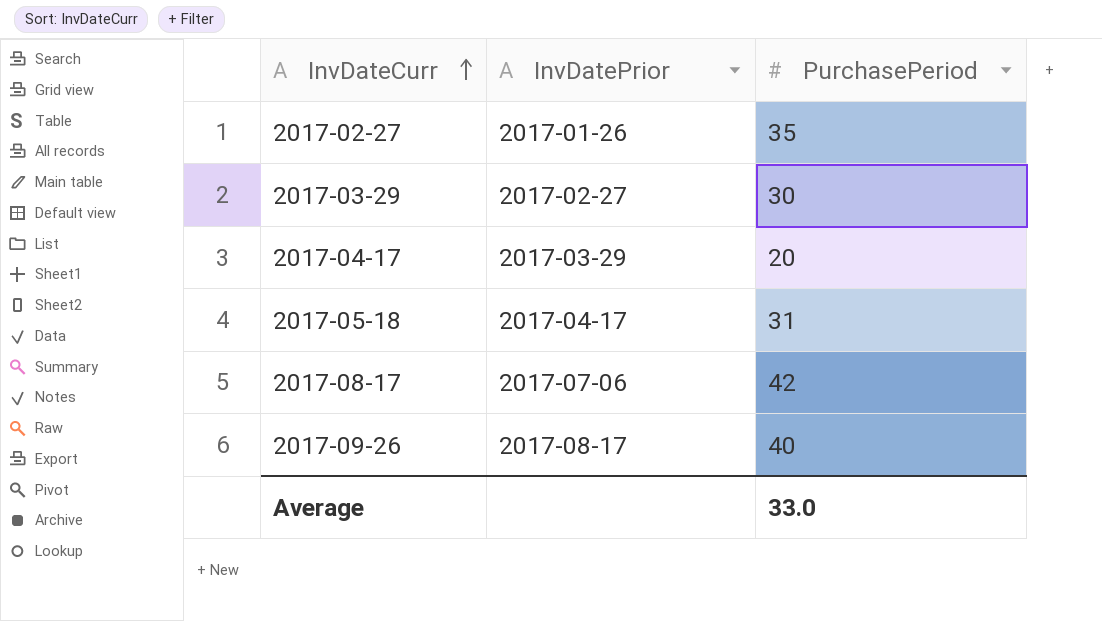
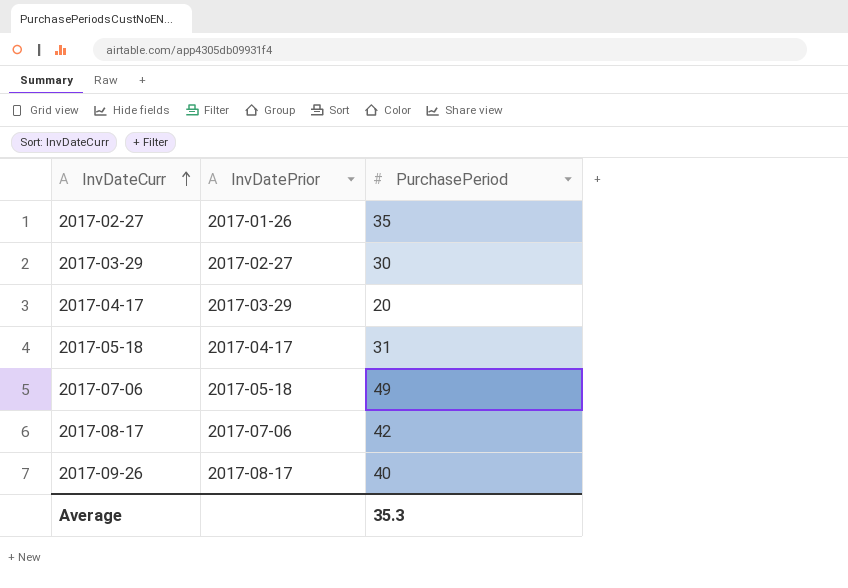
row 2017-07-06: none -> 2017-05-18 | 49
Average | PurchasePeriod: 33.0 -> 35.3

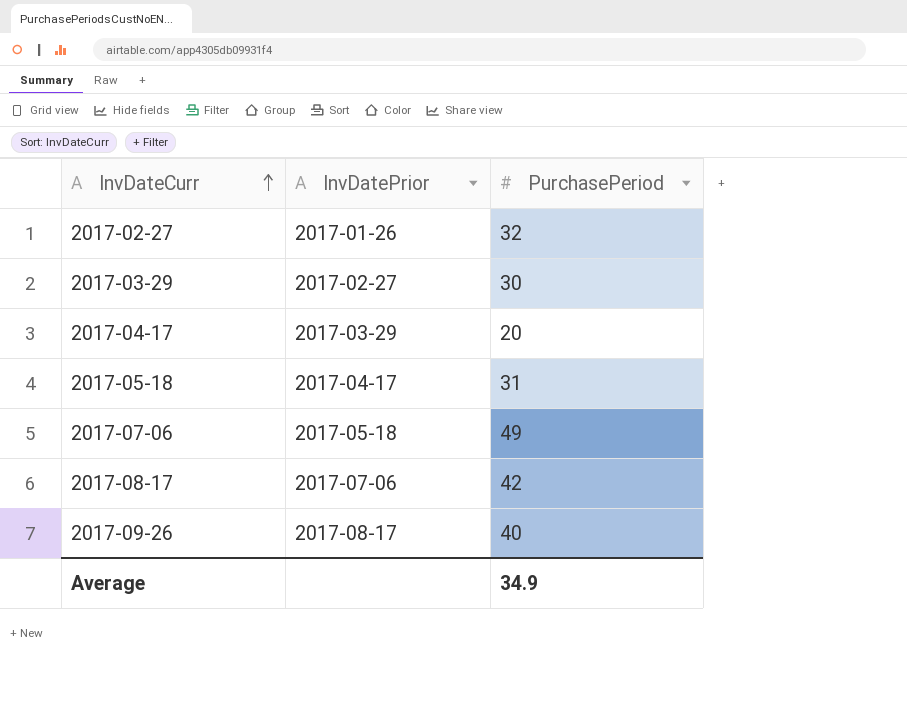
2017-02-27 | PurchasePeriod: 35 -> 32
Average | PurchasePeriod: 35.3 -> 34.9

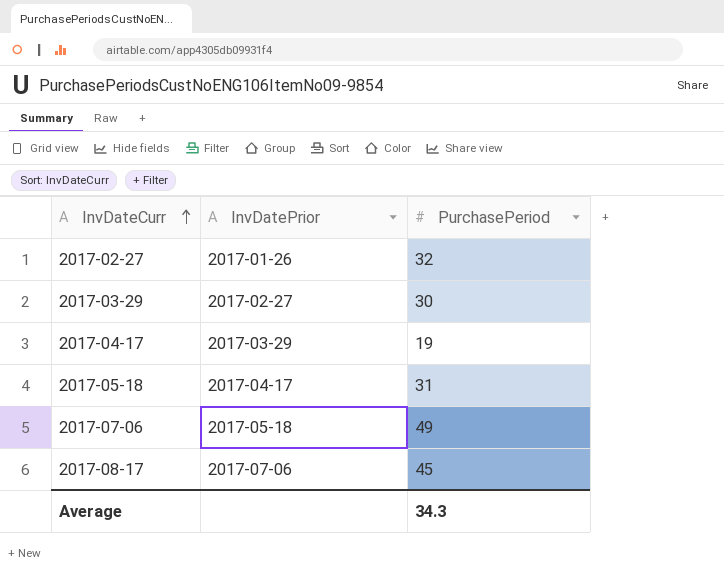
row 2017-09-26: 2017-08-17 | 40 -> none
2017-04-17 | PurchasePeriod: 20 -> 19
2017-08-17 | PurchasePeriod: 42 -> 45
Average | PurchasePeriod: 34.9 -> 34.3

